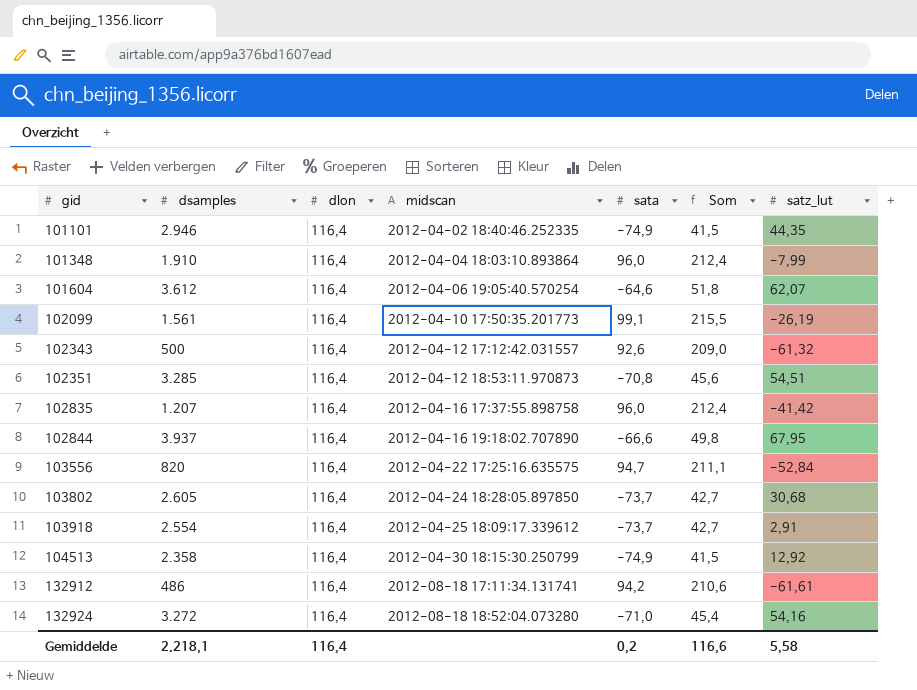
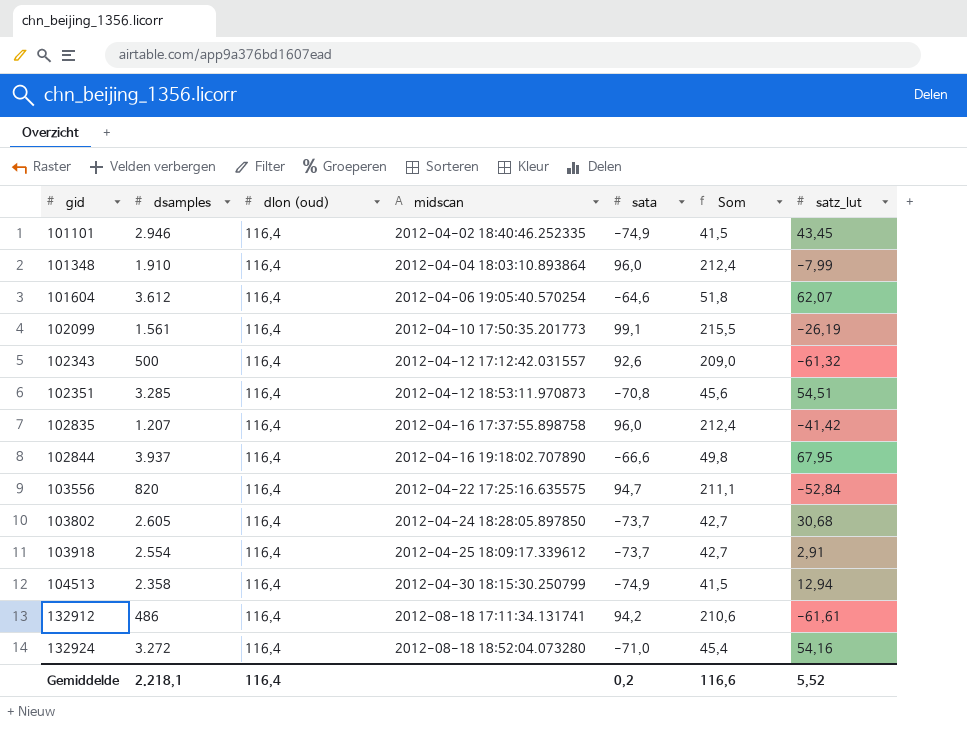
column name: dlon -> dlon (oud)
101101 | satz_lut: 44,35 -> 43,45
104513 | satz_lut: 12,92 -> 12,94
Gemiddelde | satz_lut: 5,58 -> 5,52

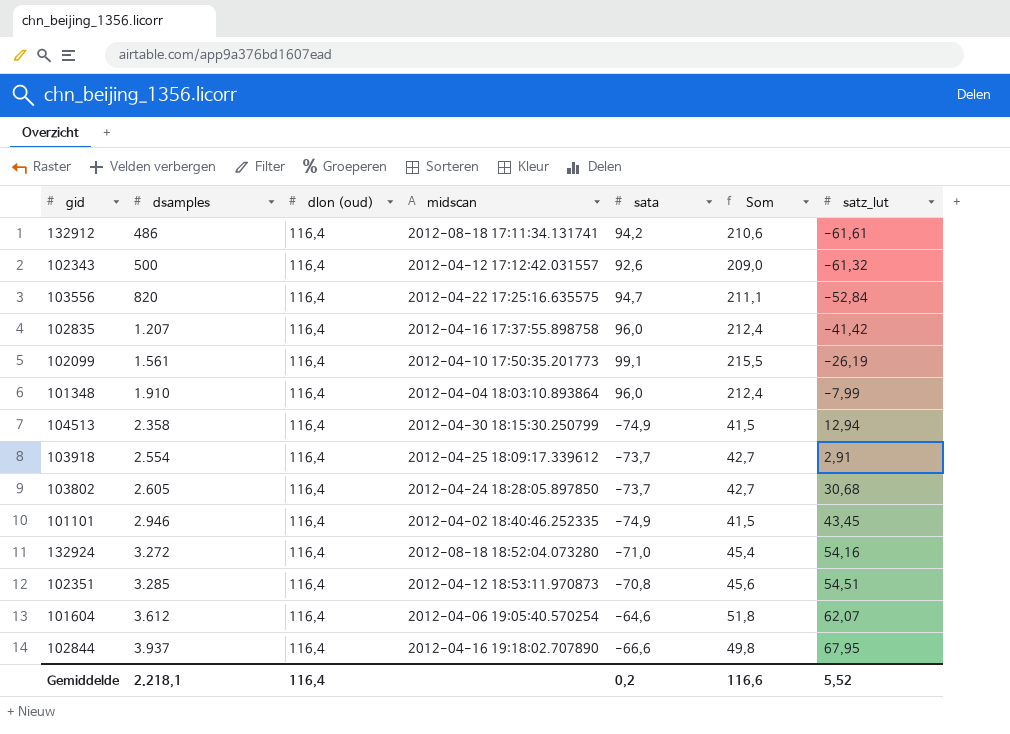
row order: gid ascending -> dsamples ascending

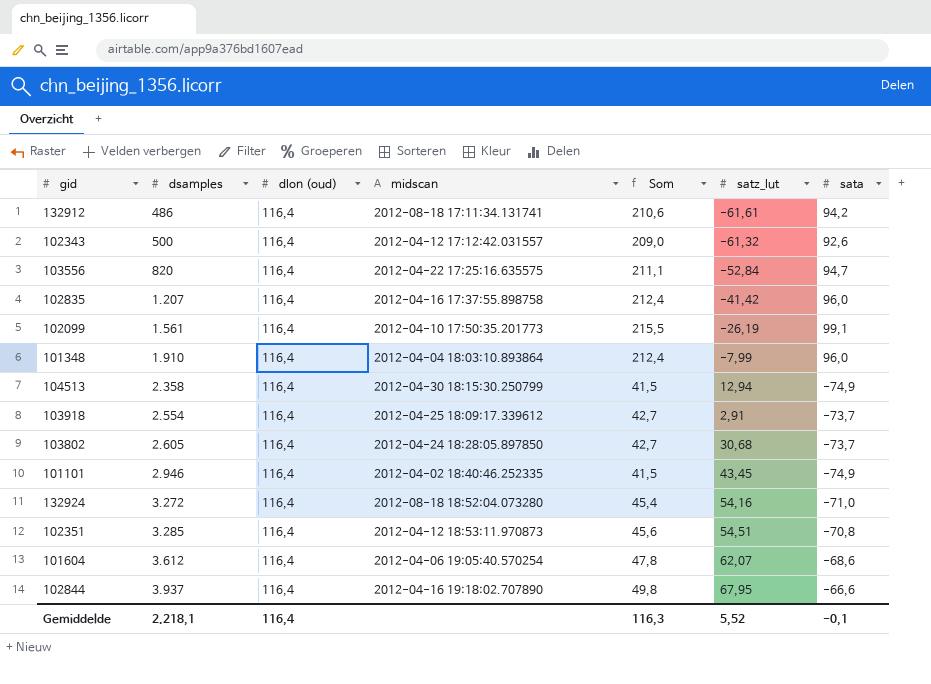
column sata | position: 5 -> 7
101604 | Som: 51,8 -> 47,8
101604 | sata: -64,6 -> -68,6
Gemiddelde | Som: 116,6 -> 116,3
Gemiddelde | sata: 0,2 -> -0,1

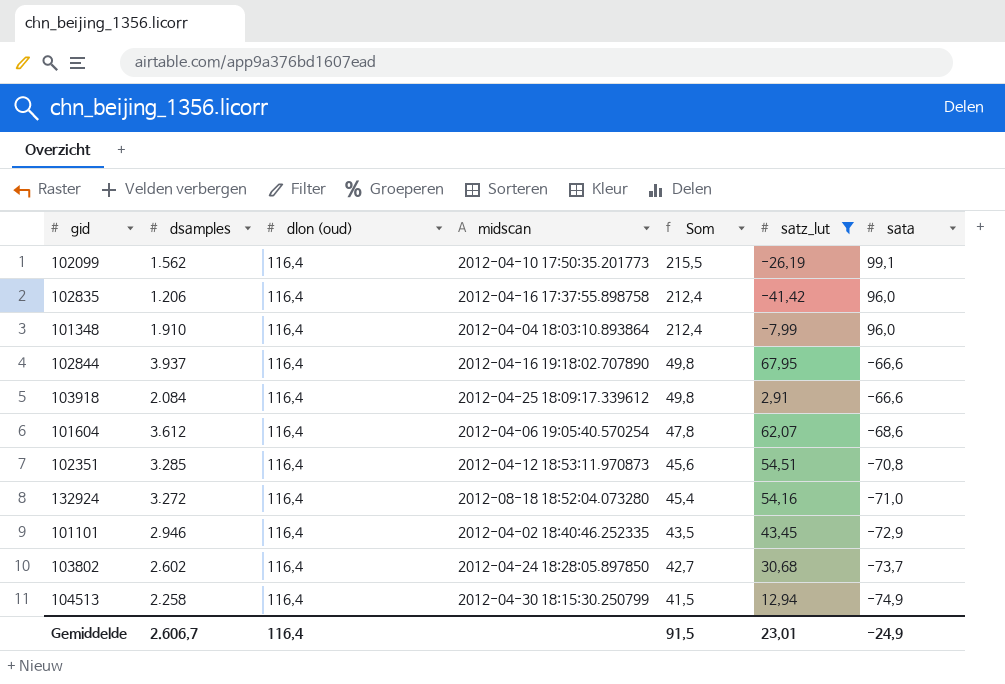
filter: none -> satz_lut >= -41,42
row order: dsamples ascending -> Som descending
102099 | dsamples: 1.561 -> 1.562
102835 | dsamples: 1.207 -> 1.206
103918 | dsamples: 2.554 -> 2.084
103918 | Som: 42,7 -> 49,8
103918 | sata: -73,7 -> -66,6
101101 | Som: 41,5 -> 43,5
101101 | sata: -74,9 -> -72,9
103802 | dsamples: 2.605 -> 2.602
104513 | dsamples: 2.358 -> 2.258
Gemiddelde | dsamples: 2.218,1 -> 2.606,7
Gemiddelde | Som: 116,3 -> 91,5
Gemiddelde | satz_lut: 5,52 -> 23,01
Gemiddelde | sata: -0,1 -> -24,9

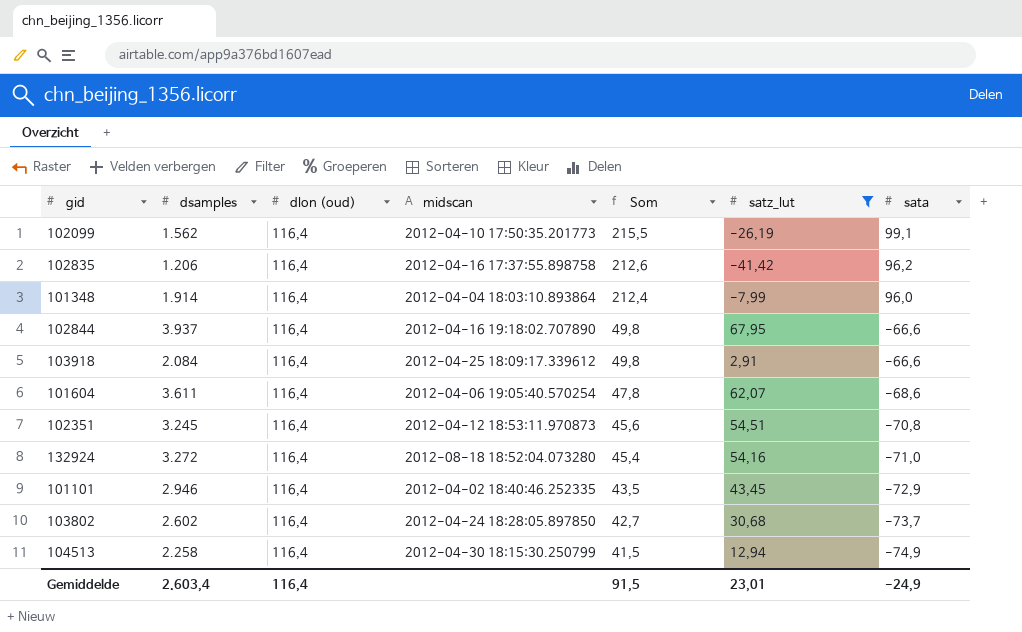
102835 | Som: 212,4 -> 212,6
102835 | sata: 96,0 -> 96,2
101348 | dsamples: 1.910 -> 1.914
101604 | dsamples: 3.612 -> 3.611
102351 | dsamples: 3.285 -> 3.245
Gemiddelde | dsamples: 2.606,7 -> 2.603,4

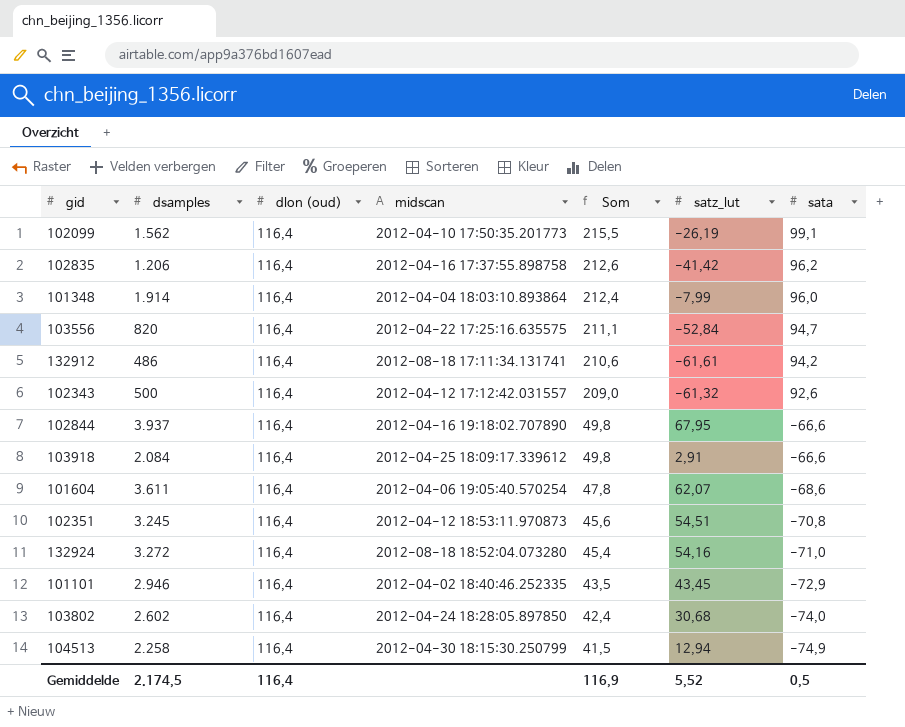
filter: satz_lut >= -41,42 -> none
103802 | Som: 42,7 -> 42,4
103802 | sata: -73,7 -> -74,0
Gemiddelde | dsamples: 2.603,4 -> 2.174,5
Gemiddelde | Som: 91,5 -> 116,9
Gemiddelde | satz_lut: 23,01 -> 5,52
Gemiddelde | sata: -24,9 -> 0,5

